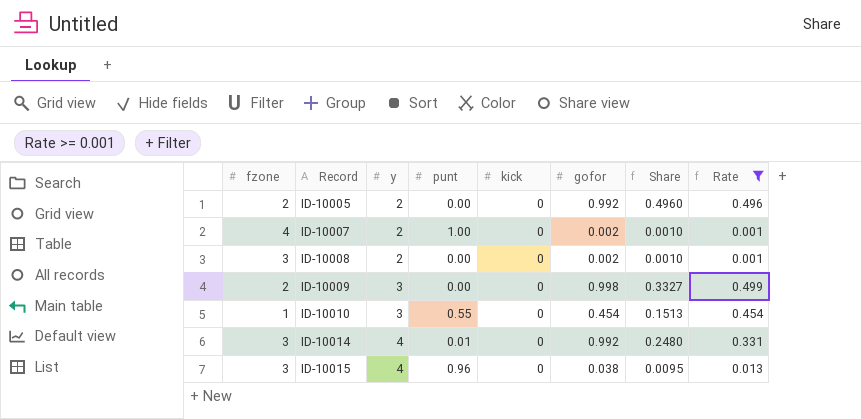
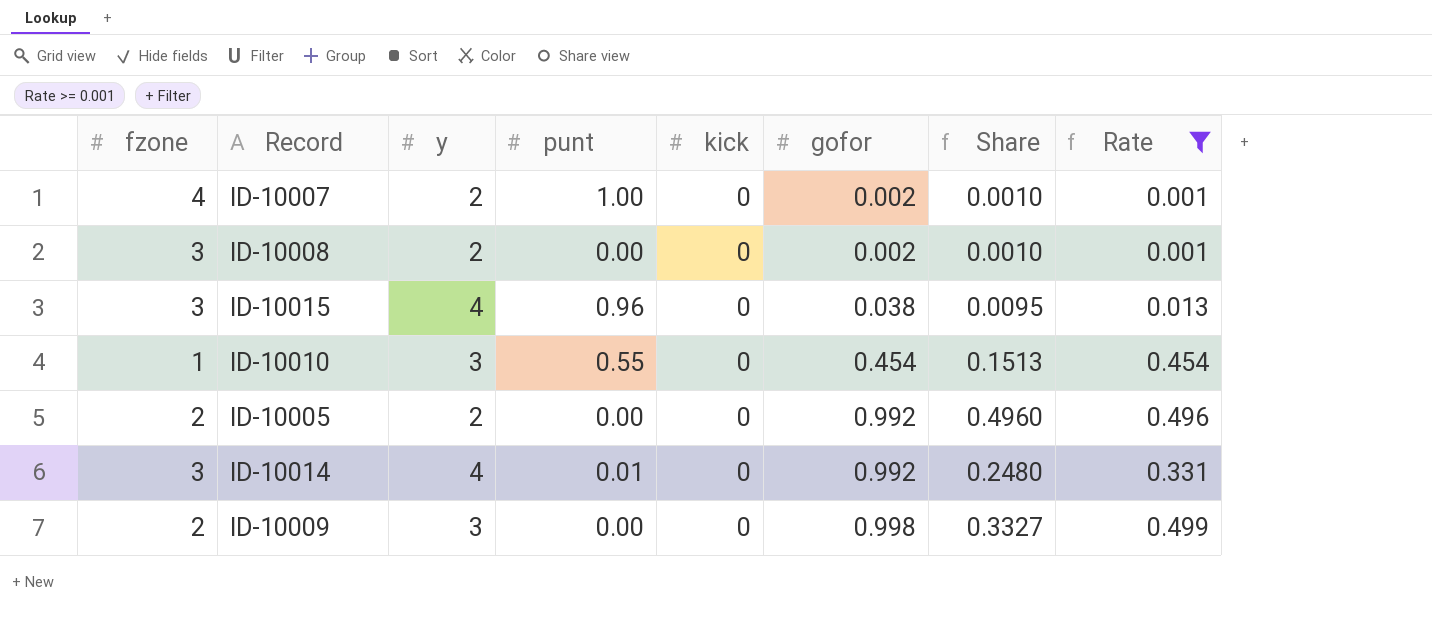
row order: Record ascending -> gofor ascending

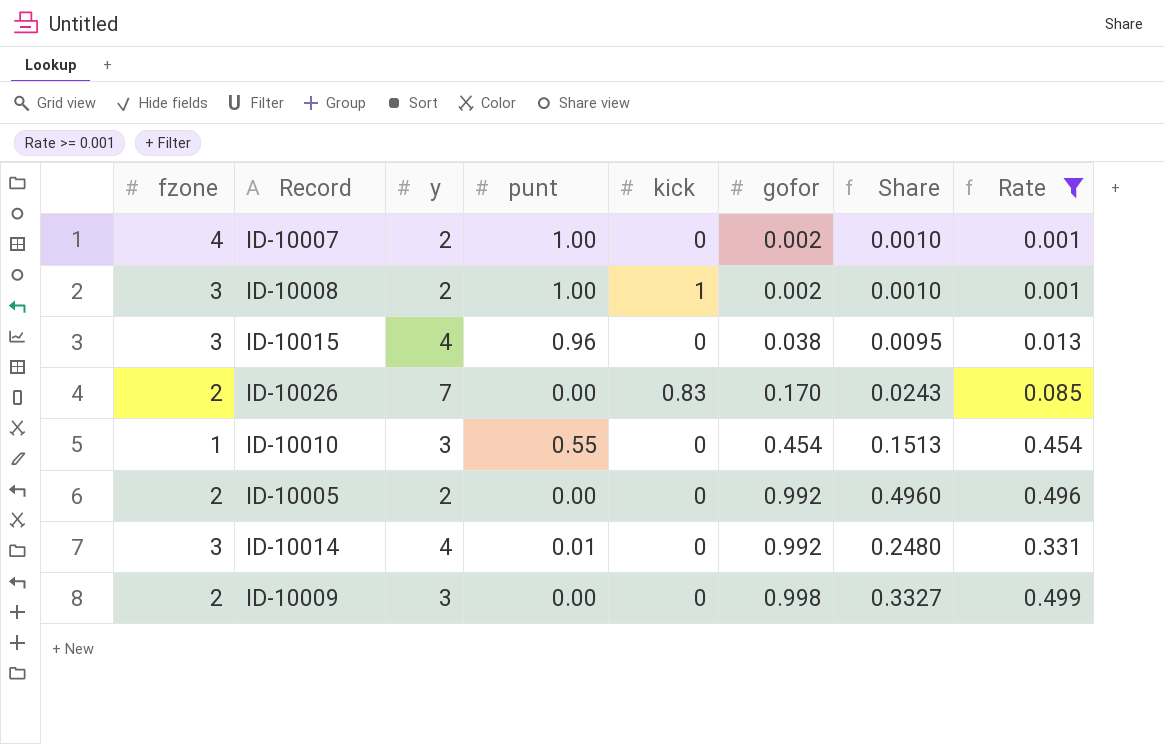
ID-10008 | punt: 0.00 -> 1.00
ID-10008 | kick: 0 -> 1
row ID-10026: none -> 2 | 7 | 0.00 | 0.83 | 0.170 | 0.0243 | 0.085

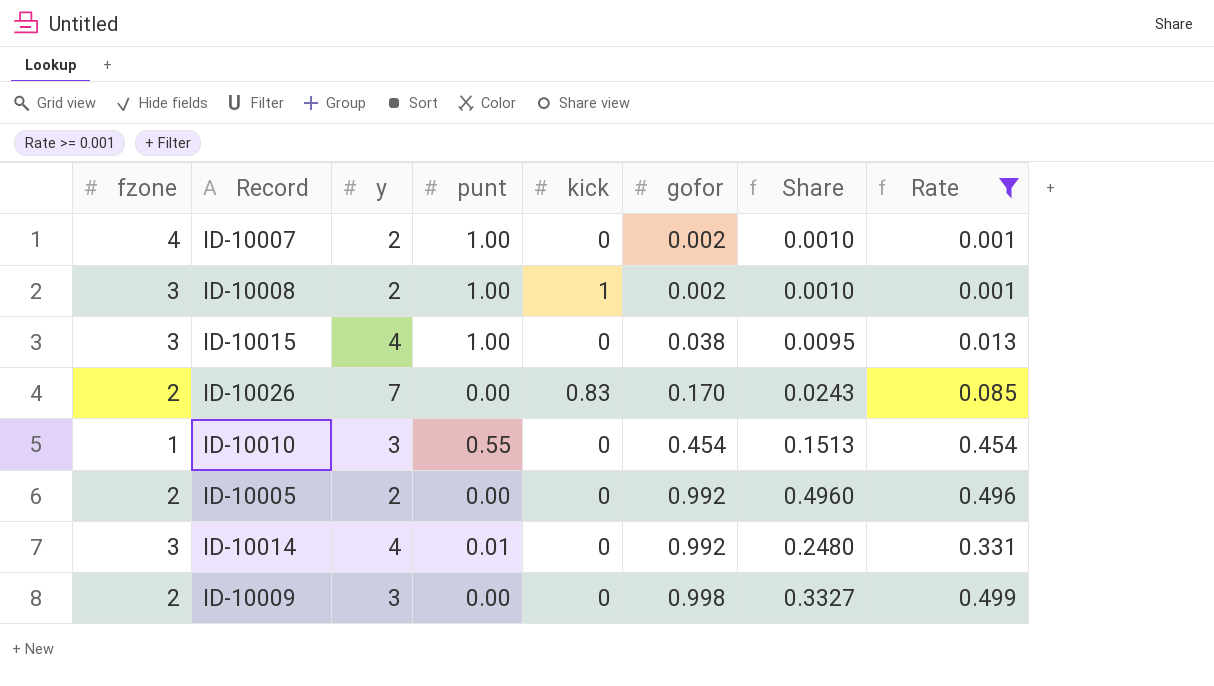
ID-10015 | punt: 0.96 -> 1.00

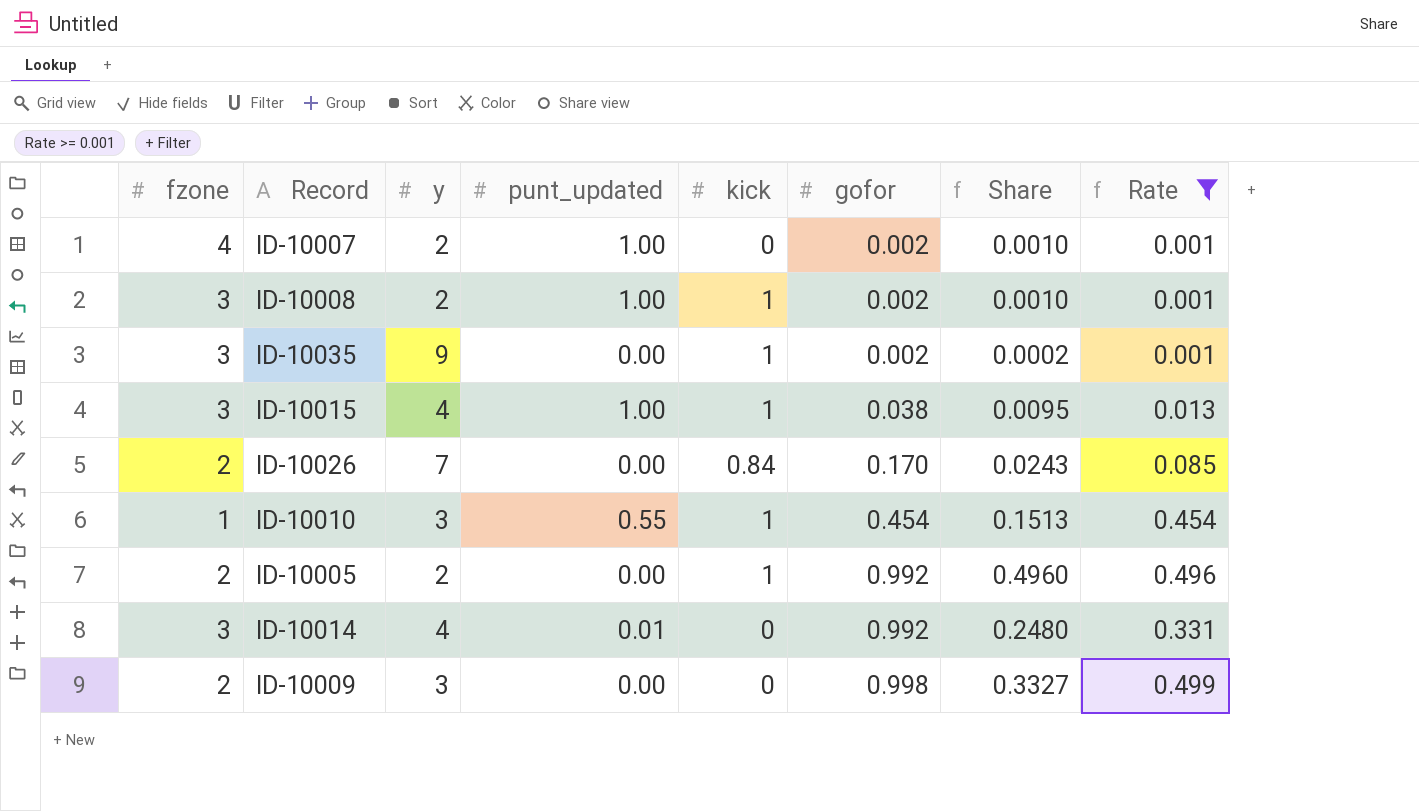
column name: punt -> punt_updated
row ID-10035: none -> 3 | 9 | 0.00 | 1 | 0.002 | 0.0002 | 0.001
ID-10015 | kick: 0 -> 1
ID-10026 | kick: 0.83 -> 0.84
ID-10010 | kick: 0 -> 1
ID-10005 | kick: 0 -> 1

